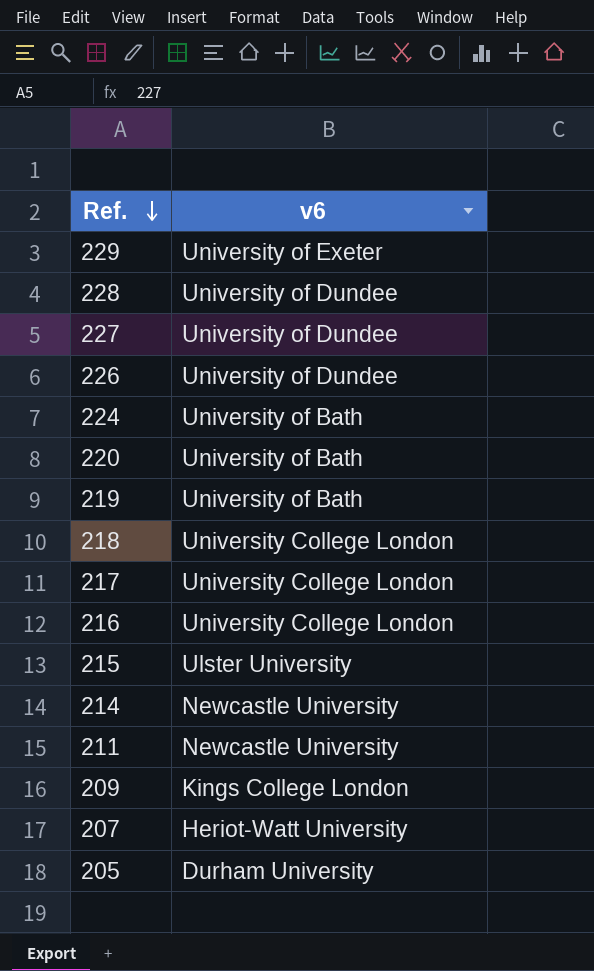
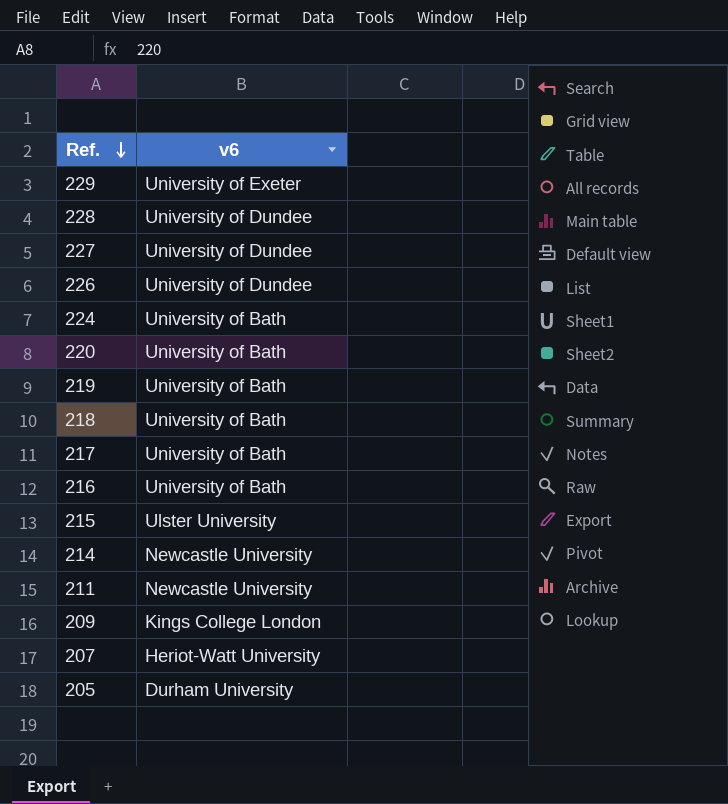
218 | v6: University College London -> University of Bath
217 | v6: University College London -> University of Bath
216 | v6: University College London -> University of Bath

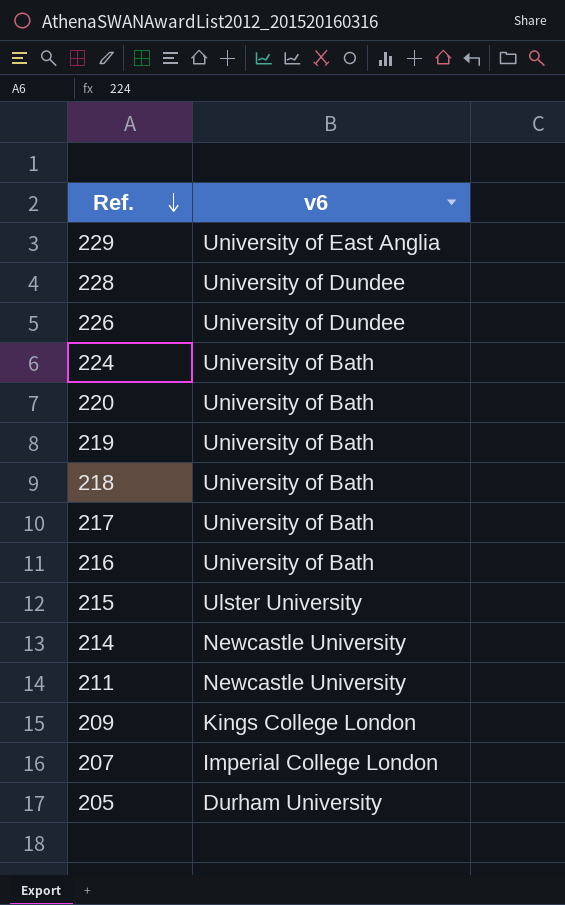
row 227: University of Dundee -> none
229 | v6: University of Exeter -> University of East Anglia
207 | v6: Heriot-Watt University -> Imperial College London

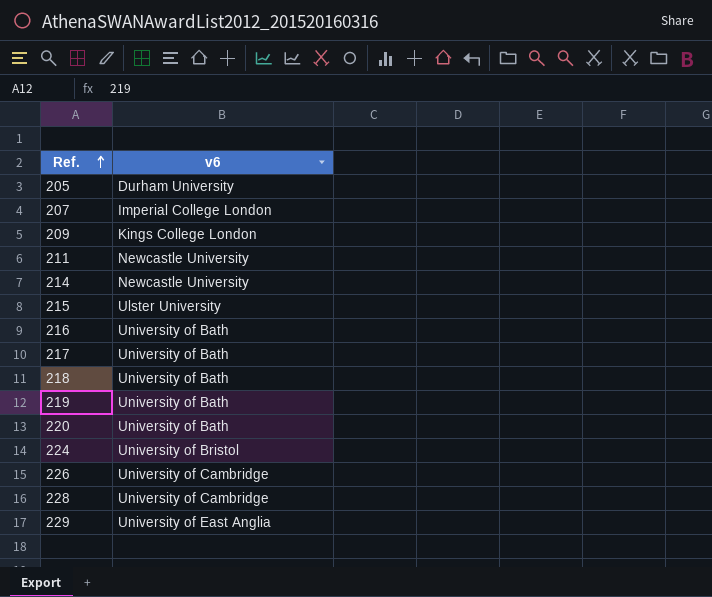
row order: Ref. descending -> Ref. ascending
224 | v6: University of Bath -> University of Bristol
226 | v6: University of Dundee -> University of Cambridge
228 | v6: University of Dundee -> University of Cambridge

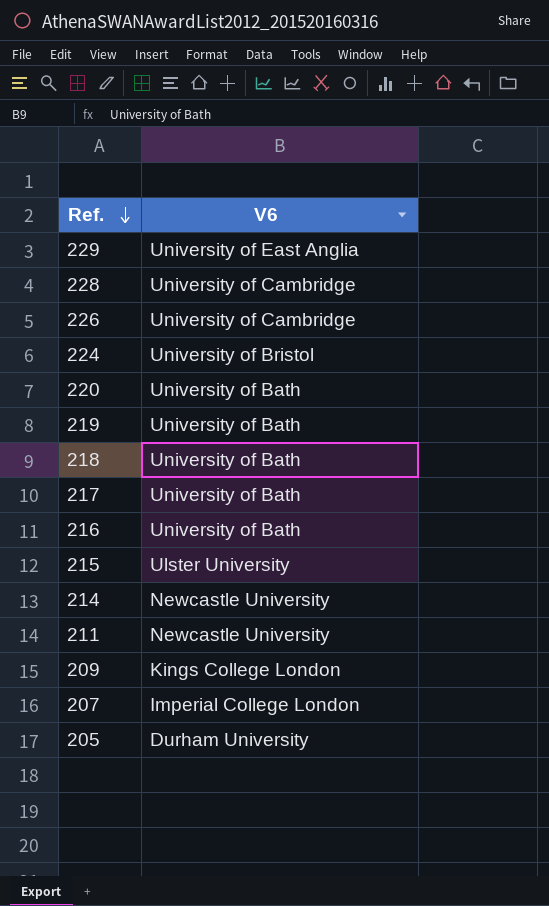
row order: Ref. ascending -> Ref. descending
column name: v6 -> V6

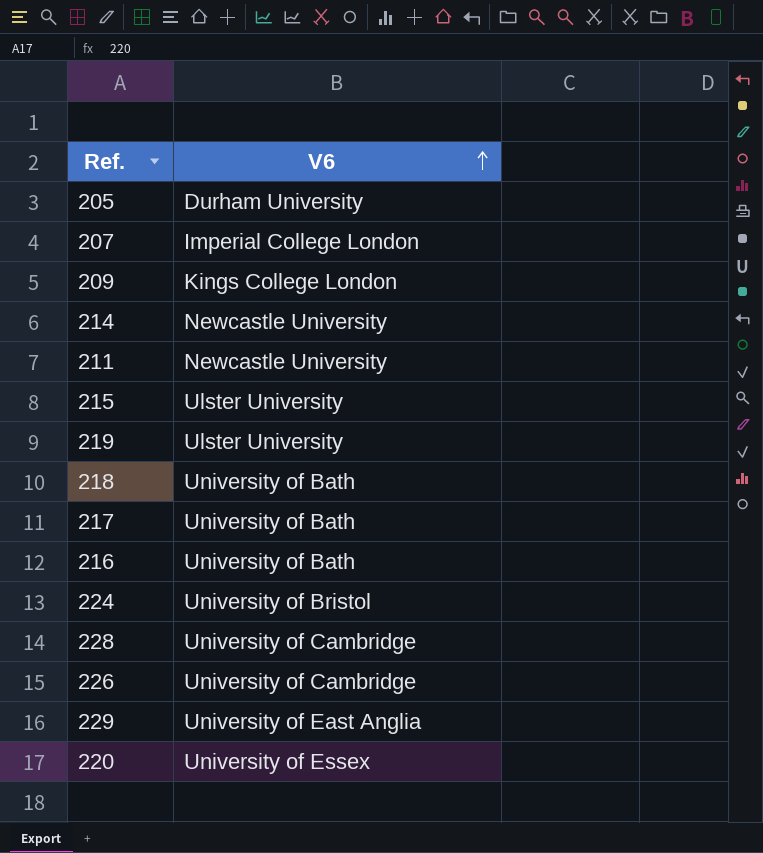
row order: Ref. descending -> V6 ascending
219 | V6: University of Bath -> Ulster University
220 | V6: University of Bath -> University of Essex

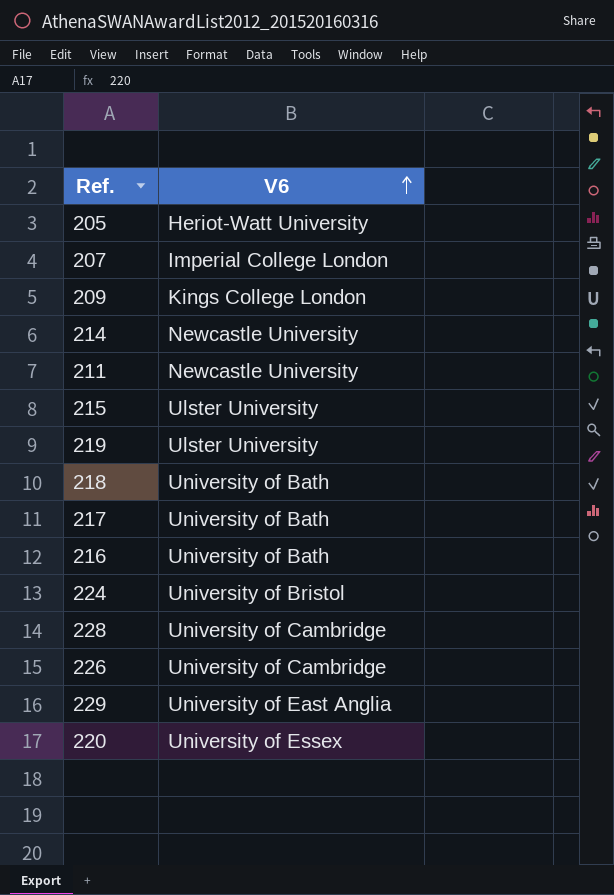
205 | V6: Durham University -> Heriot-Watt University

